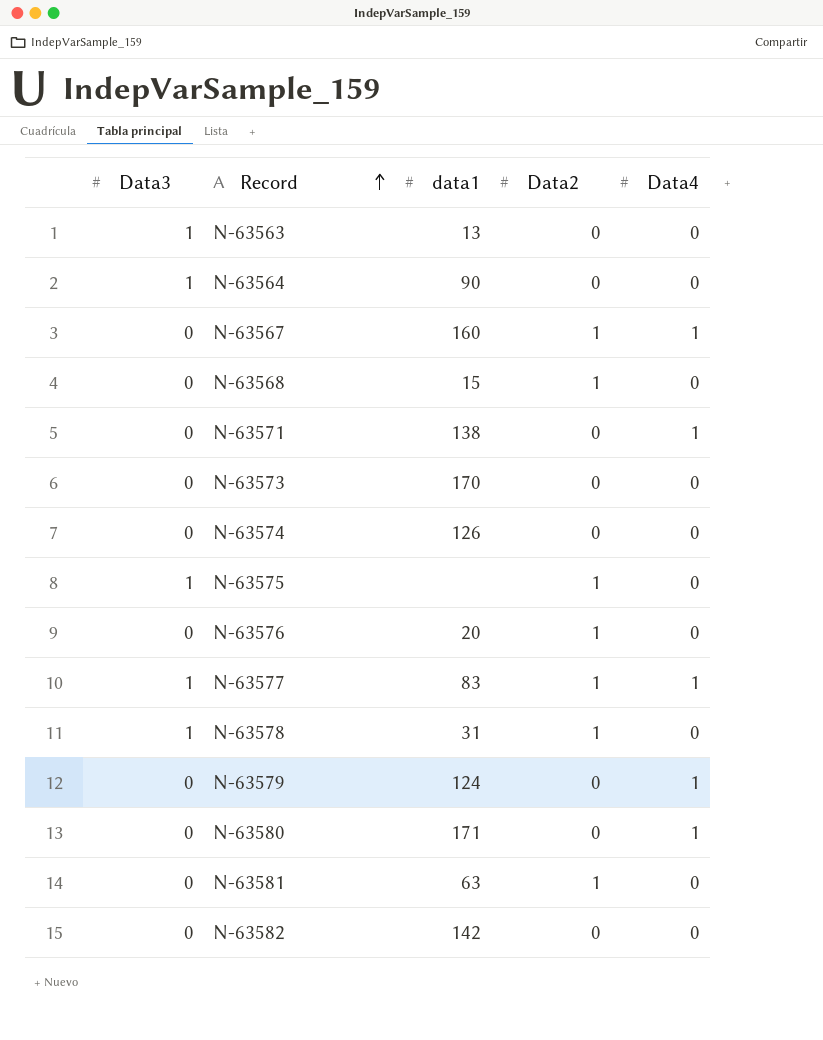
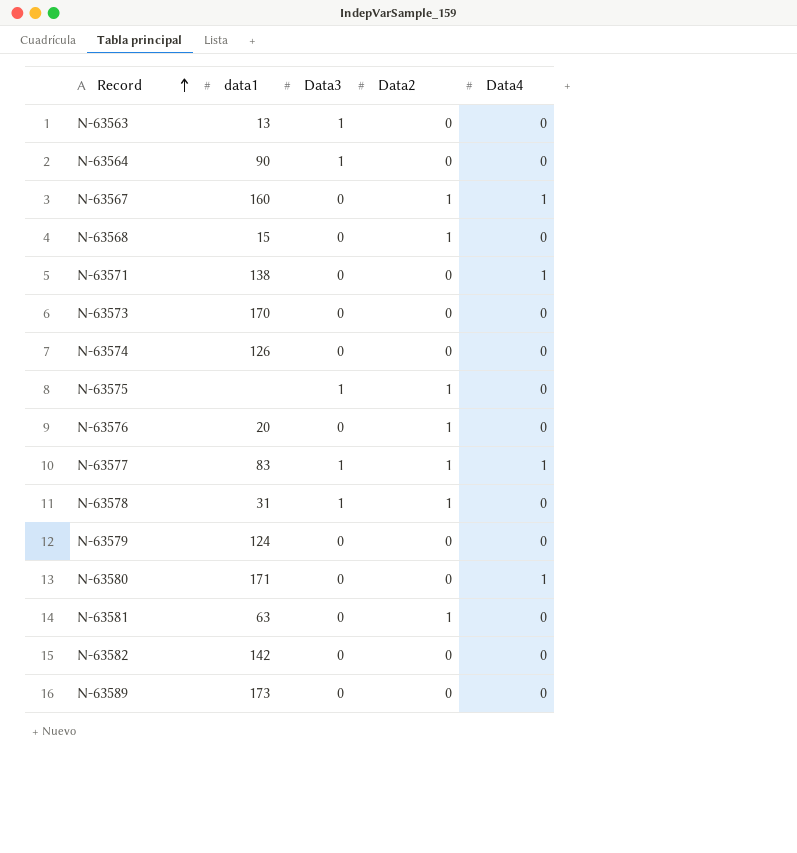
column Data3 | position: 1 -> 3
N-63579 | Data4: 1 -> 0
row N-63589: none -> 173 | 0 | 0 | 0

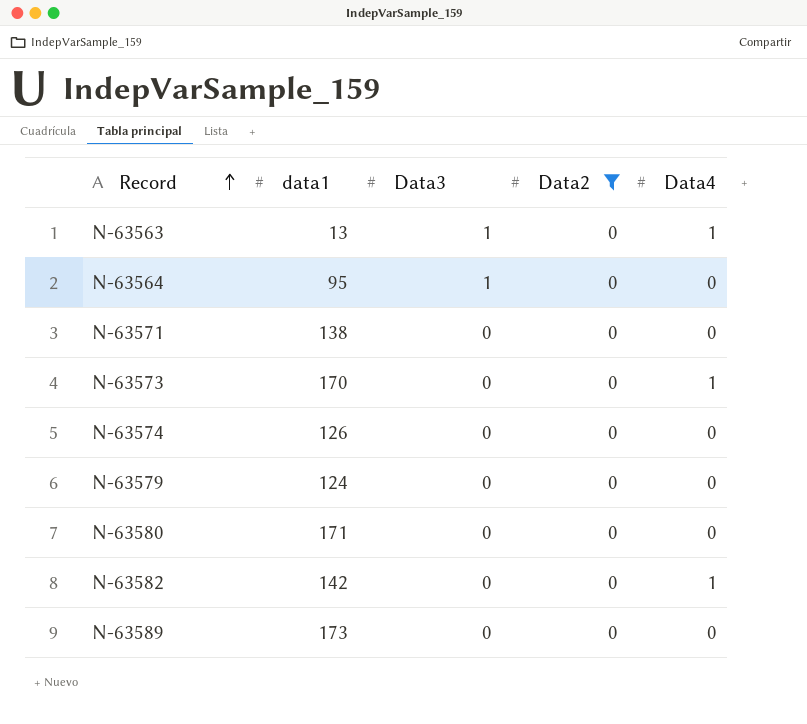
filter: none -> Data2 = 0
N-63563 | Data4: 0 -> 1
N-63564 | data1: 90 -> 95
N-63571 | Data4: 1 -> 0
N-63573 | Data4: 0 -> 1
N-63580 | Data4: 1 -> 0
N-63582 | Data4: 0 -> 1

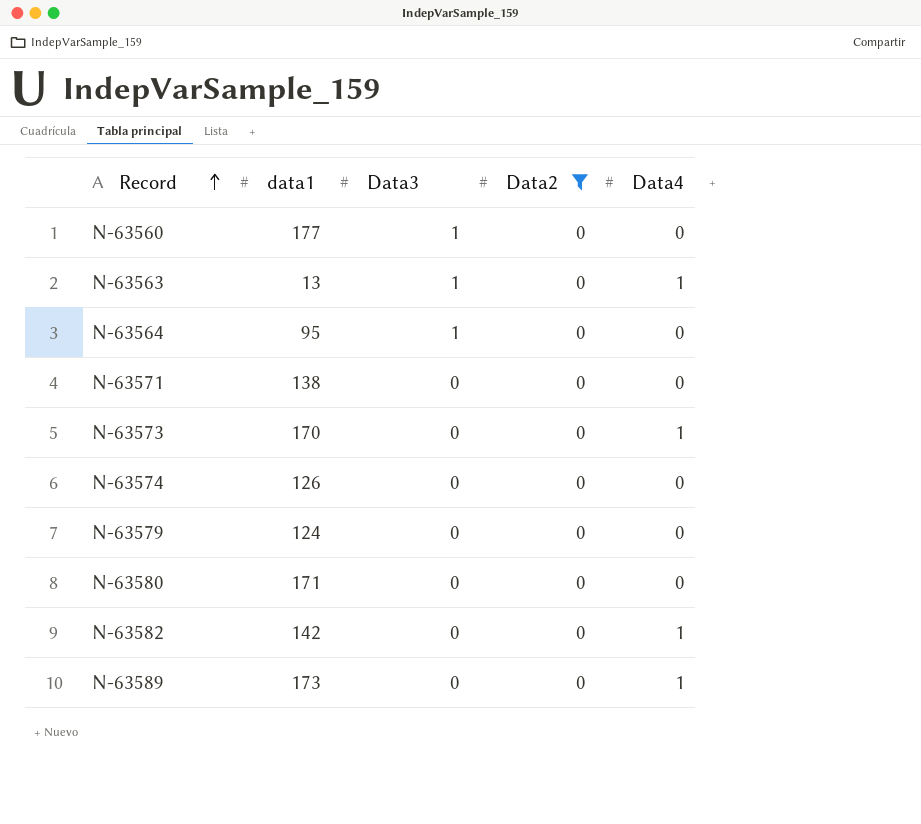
row N-63560: none -> 177 | 1 | 0 | 0
N-63589 | Data4: 0 -> 1

